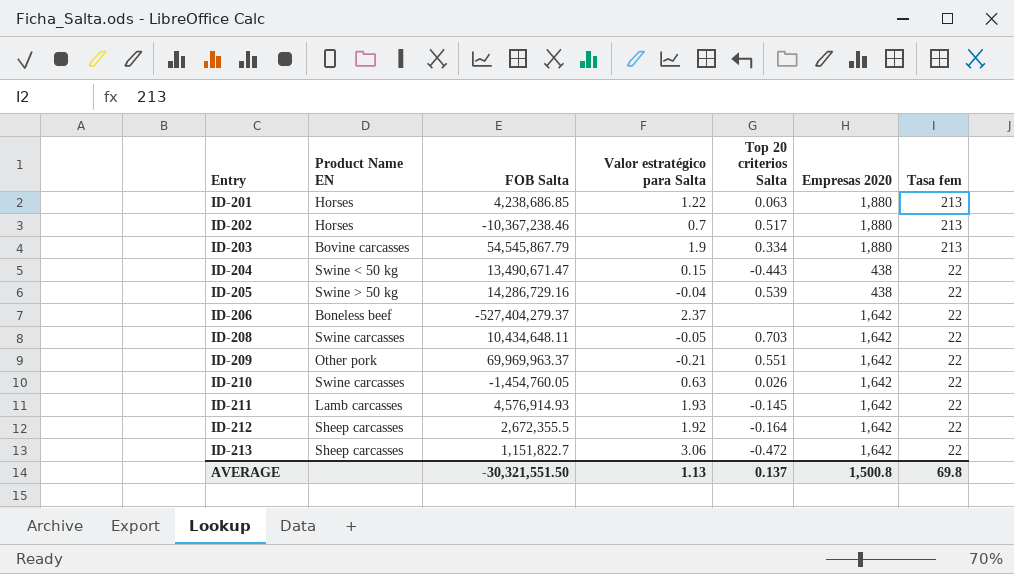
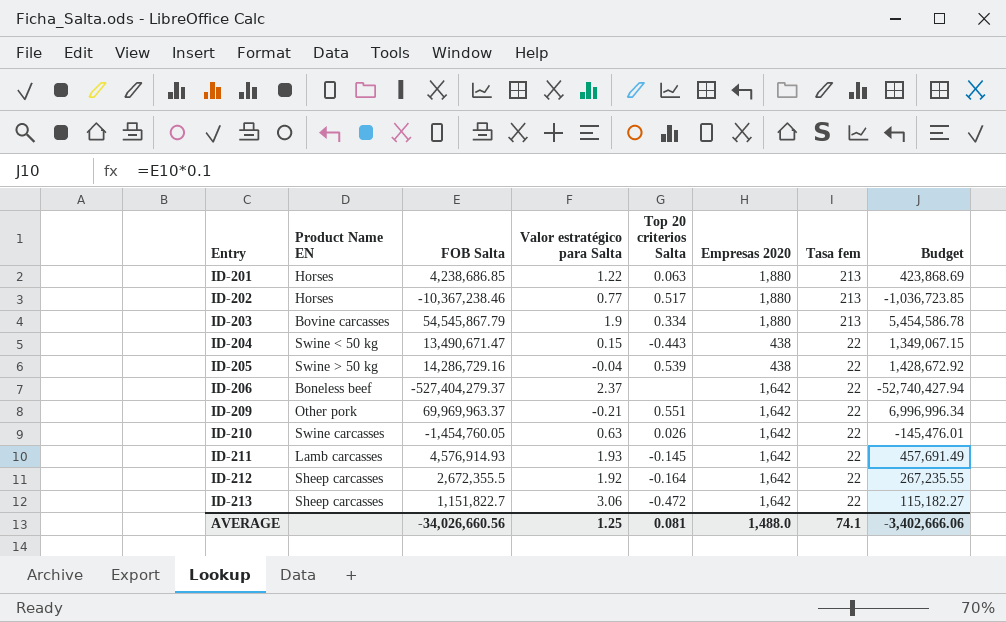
column Budget | formula: none -> [FOB Salta] * 0.1
row ID-208: Swine carcasses | 10,434,648.11 | -0.05 | 0.703 | 1,642 | 22 -> none
ID-202 | Valor estratégico para Salta: 0.7 -> 0.77
AVERAGE | FOB Salta: -30,321,551.50 -> -34,026,660.56
AVERAGE | Valor estratégico para Salta: 1.13 -> 1.25
AVERAGE | Top 20 criterios Salta: 0.137 -> 0.081
AVERAGE | Empresas 2020: 1,500.8 -> 1,488.0
AVERAGE | Tasa fem: 69.8 -> 74.1

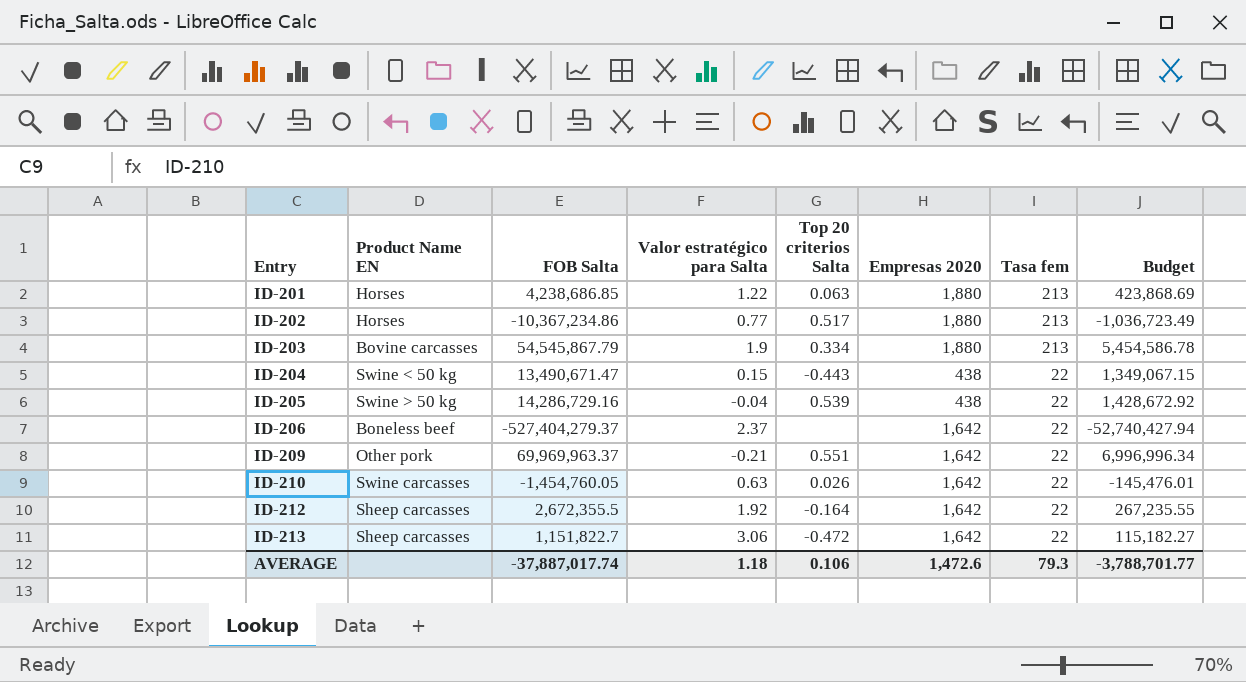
row ID-211: Lamb carcasses | 4,576,914.93 | 1.93 | -0.145 | 1,642 | 22 | 457,691.49 -> none
ID-202 | FOB Salta: -10,367,238.46 -> -10,367,234.86
ID-202 | Budget: -1,036,723.85 -> -1,036,723.49
AVERAGE | FOB Salta: -34,026,660.56 -> -37,887,017.74
AVERAGE | Valor estratégico para Salta: 1.25 -> 1.18
AVERAGE | Top 20 criterios Salta: 0.081 -> 0.106
AVERAGE | Empresas 2020: 1,488.0 -> 1,472.6
AVERAGE | Tasa fem: 74.1 -> 79.3
AVERAGE | Budget: -3,402,666.06 -> -3,788,701.77

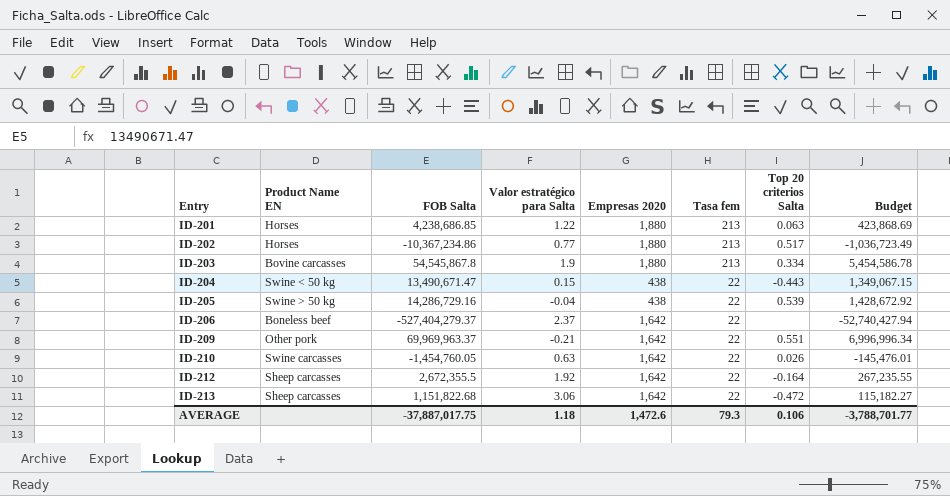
column Top 20 criterios Salta | position: 5 -> 7
ID-203 | FOB Salta: 54,545,867.79 -> 54,545,867.8
ID-213 | FOB Salta: 1,151,822.7 -> 1,151,822.68
AVERAGE | FOB Salta: -37,887,017.74 -> -37,887,017.75

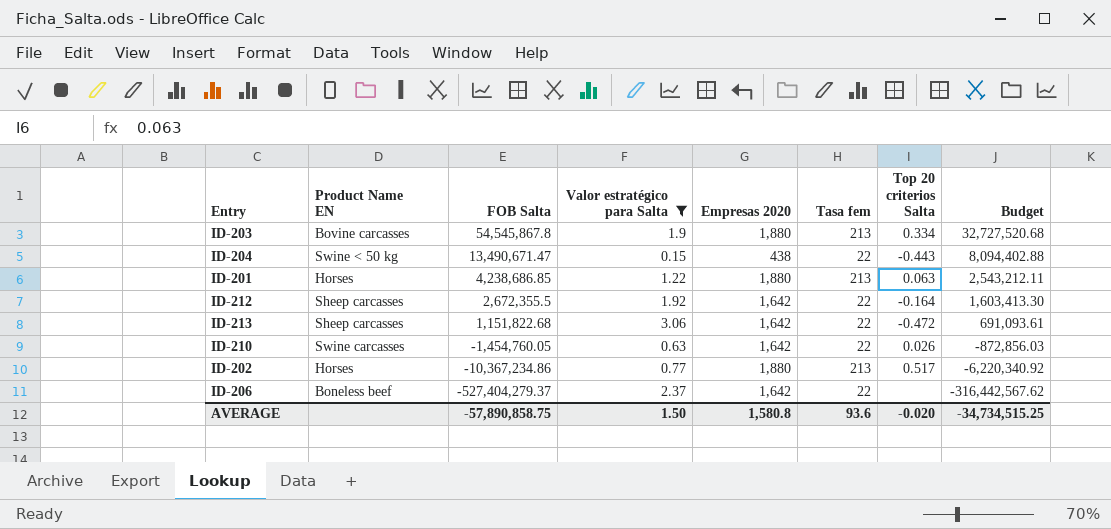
filter: none -> Valor estratégico para Salta >= 0.15
row order: Entry ascending -> FOB Salta descending
column Budget | formula: [FOB Salta] * 0.1 -> [FOB Salta] * 0.6
AVERAGE | FOB Salta: -37,887,017.75 -> -57,890,858.75
AVERAGE | Valor estratégico para Salta: 1.18 -> 1.50
AVERAGE | Empresas 2020: 1,472.6 -> 1,580.8
AVERAGE | Tasa fem: 79.3 -> 93.6
AVERAGE | Top 20 criterios Salta: 0.106 -> -0.020
AVERAGE | Budget: -3,788,701.77 -> -34,734,515.25

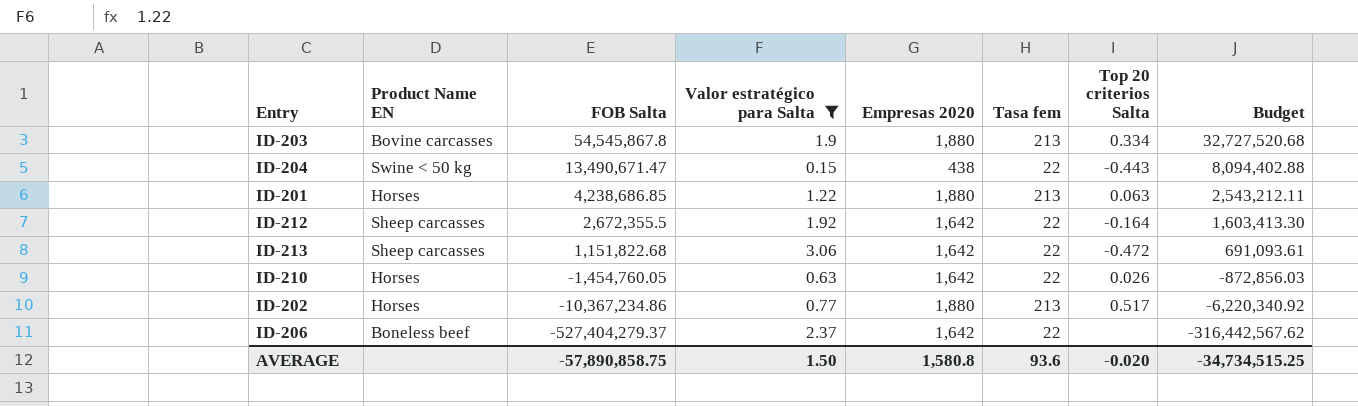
ID-210 | Product Name EN: Swine carcasses -> Horses

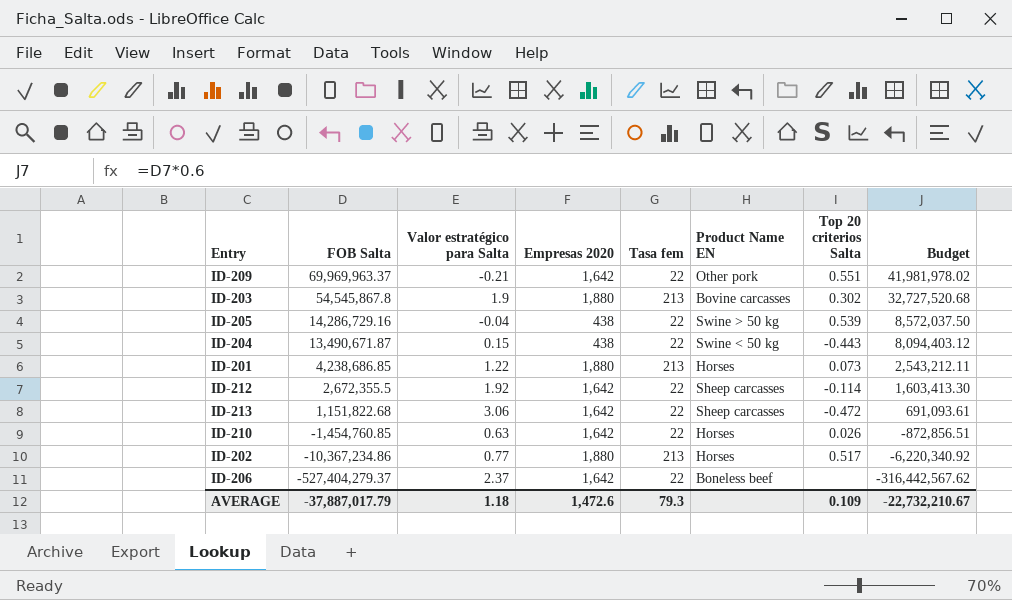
filter: Valor estratégico para Salta >= 0.15 -> none
column Product Name EN | position: 2 -> 6
ID-203 | Top 20 criterios Salta: 0.334 -> 0.302
ID-204 | FOB Salta: 13,490,671.47 -> 13,490,671.87
ID-204 | Budget: 8,094,402.88 -> 8,094,403.12
ID-201 | Top 20 criterios Salta: 0.063 -> 0.073
ID-212 | Top 20 criterios Salta: -0.164 -> -0.114
ID-210 | FOB Salta: -1,454,760.05 -> -1,454,760.85
ID-210 | Budget: -872,856.03 -> -872,856.51
AVERAGE | FOB Salta: -57,890,858.75 -> -37,887,017.79
AVERAGE | Valor estratégico para Salta: 1.50 -> 1.18
AVERAGE | Empresas 2020: 1,580.8 -> 1,472.6
AVERAGE | Tasa fem: 93.6 -> 79.3
AVERAGE | Top 20 criterios Salta: -0.020 -> 0.109
AVERAGE | Budget: -34,734,515.25 -> -22,732,210.67

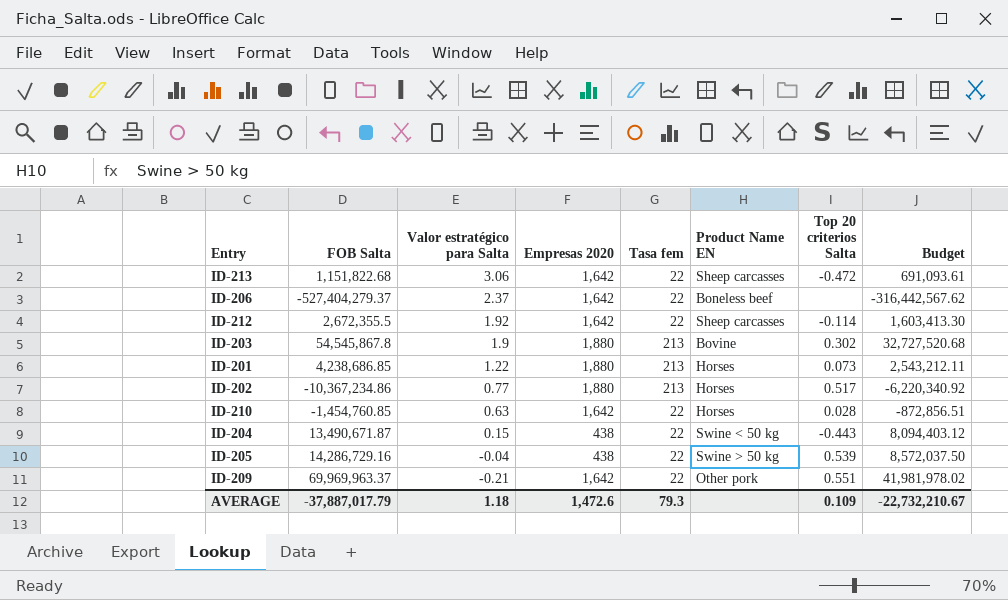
row order: FOB Salta descending -> Valor estratégico para Salta descending
ID-203 | Product Name EN: Bovine carcasses -> Bovine
ID-210 | Top 20 criterios Salta: 0.026 -> 0.028

